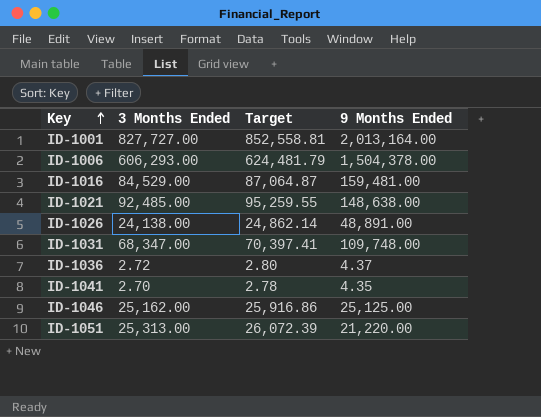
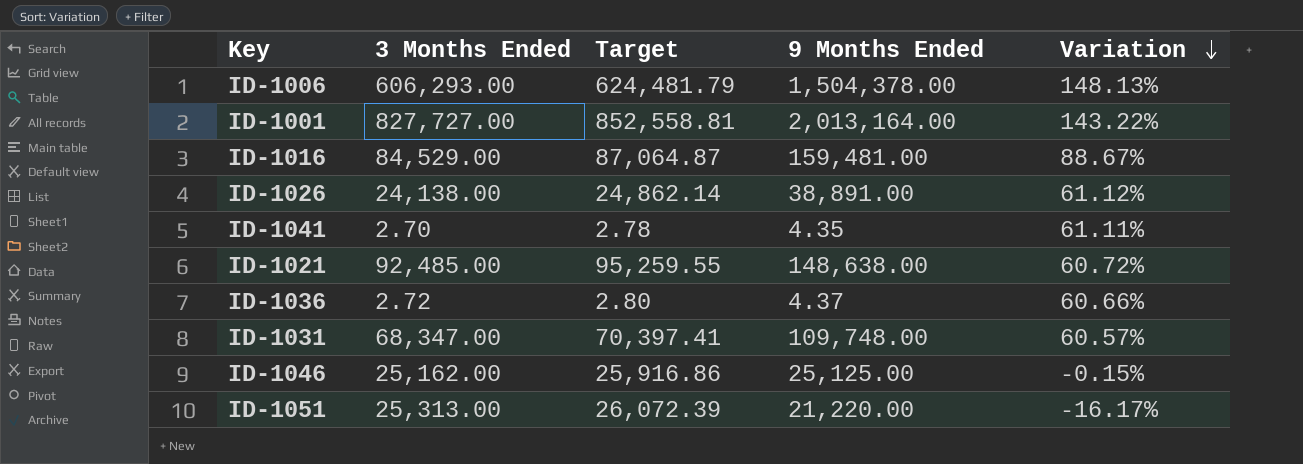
row order: Key ascending -> Variation descending
column Variation | formula: none -> ([9 Months Ended] - [3 Months Ended]) / [3 Months Ended]
ID-1026 | 9 Months Ended: 48,891.00 -> 38,891.00

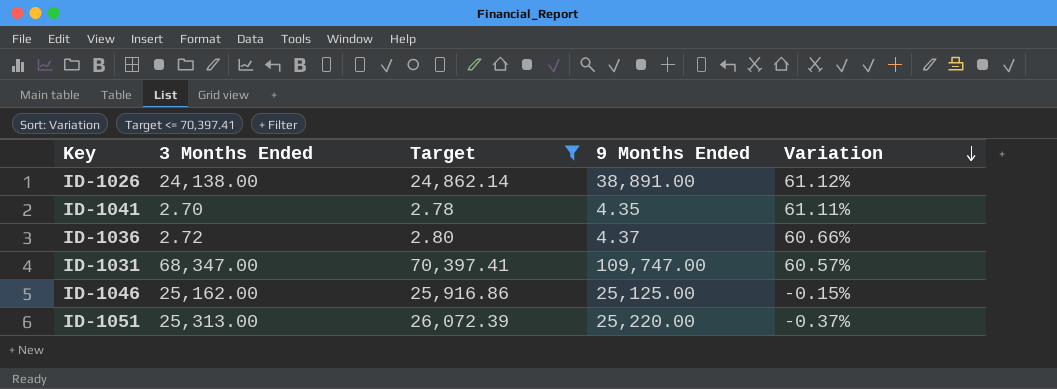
filter: none -> Target <= 70,397.41
ID-1031 | 9 Months Ended: 109,748.00 -> 109,747.00
ID-1051 | 9 Months Ended: 21,220.00 -> 25,220.00
ID-1051 | Variation: -16.17% -> -0.37%

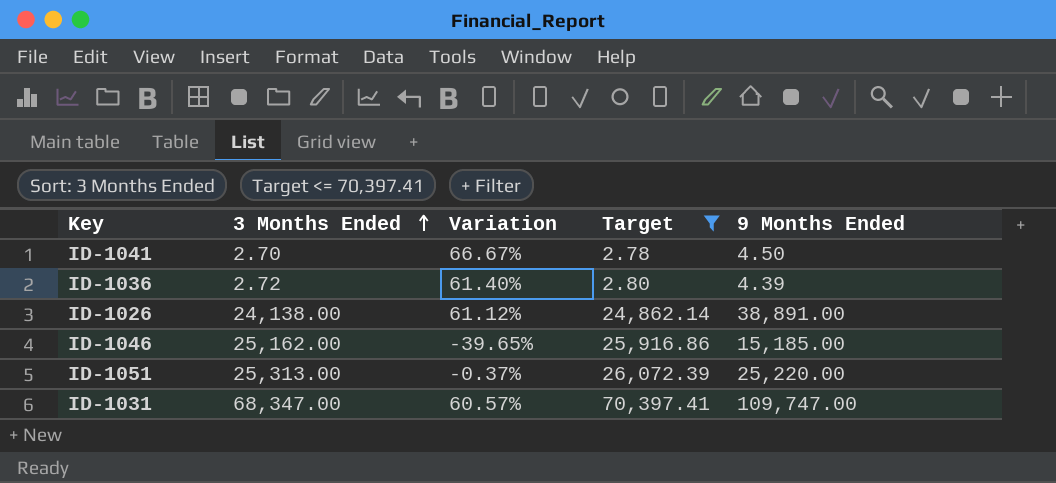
row order: Variation descending -> 3 Months Ended ascending
column Variation | position: 5 -> 3
ID-1041 | Variation: 61.11% -> 66.67%
ID-1041 | 9 Months Ended: 4.35 -> 4.50
ID-1036 | Variation: 60.66% -> 61.40%
ID-1036 | 9 Months Ended: 4.37 -> 4.39
ID-1046 | Variation: -0.15% -> -39.65%
ID-1046 | 9 Months Ended: 25,125.00 -> 15,185.00

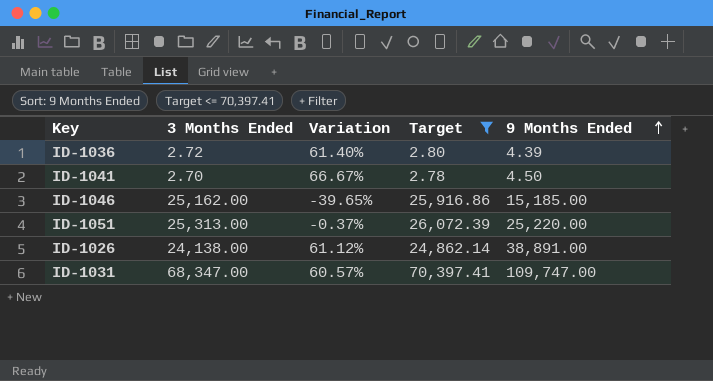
row order: 3 Months Ended ascending -> 9 Months Ended ascending

